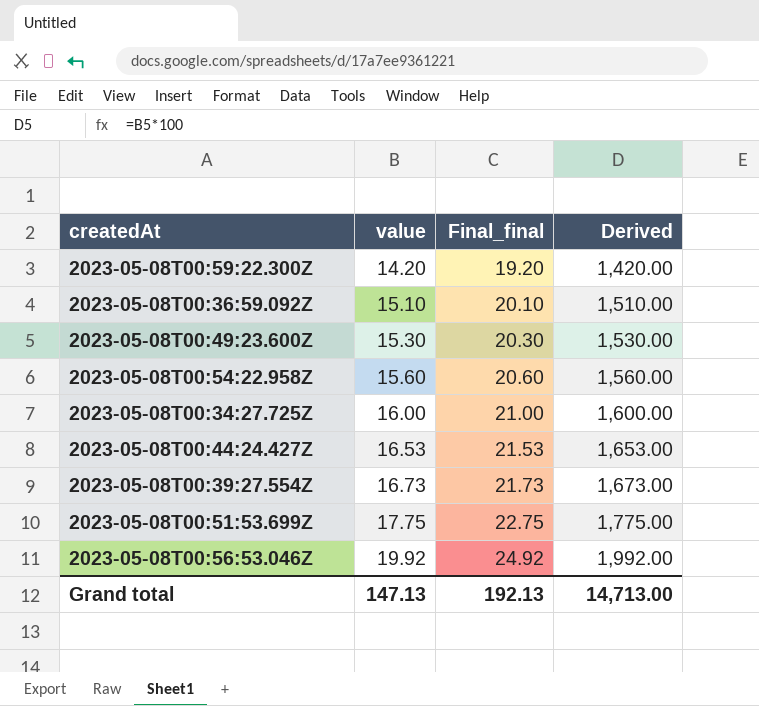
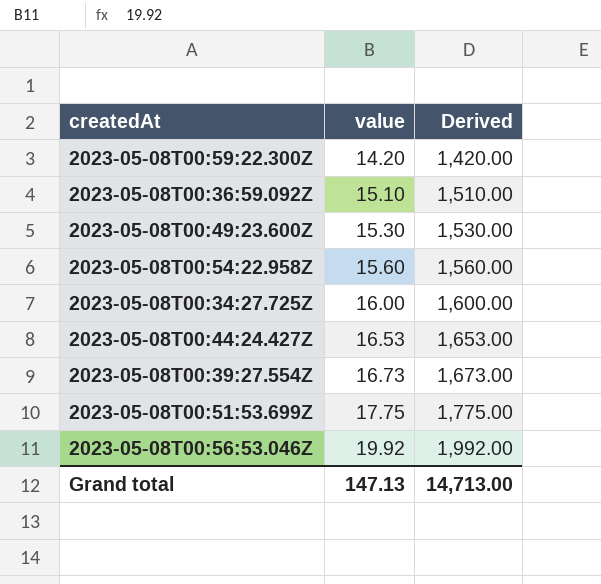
column Final_final | formula: [value] + 5 -> none

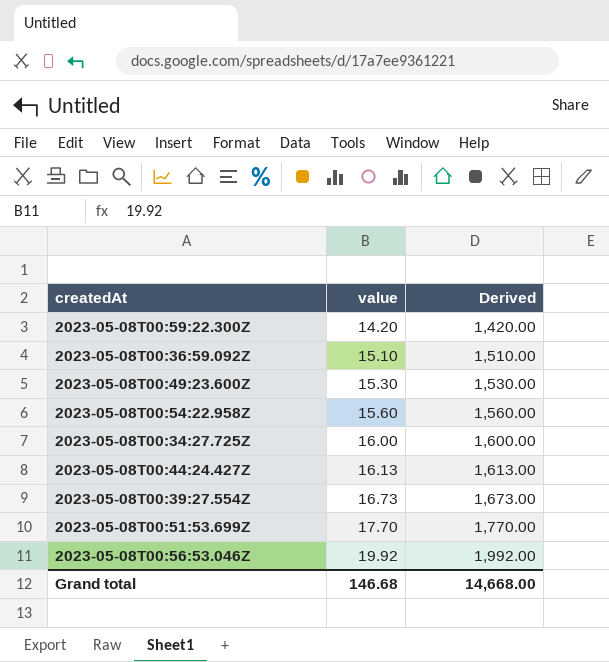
2023-05-08T00:44:24.427Z | value: 16.53 -> 16.13
2023-05-08T00:44:24.427Z | Derived: 1,653.00 -> 1,613.00
2023-05-08T00:51:53.699Z | value: 17.75 -> 17.70
2023-05-08T00:51:53.699Z | Derived: 1,775.00 -> 1,770.00
Grand total | value: 147.13 -> 146.68
Grand total | Derived: 14,713.00 -> 14,668.00

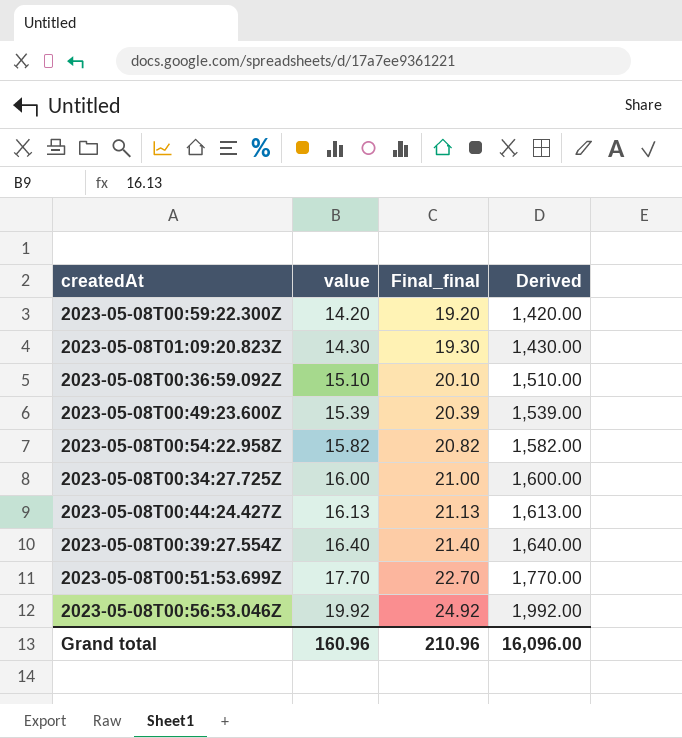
column Final_final | formula: none -> [value] + 5
row 2023-05-08T01:09:20.823Z: none -> 14.30 | 19.30 | 1,430.00
2023-05-08T00:49:23.600Z | value: 15.30 -> 15.39
2023-05-08T00:49:23.600Z | Derived: 1,530.00 -> 1,539.00
2023-05-08T00:54:22.958Z | value: 15.60 -> 15.82
2023-05-08T00:54:22.958Z | Derived: 1,560.00 -> 1,582.00
2023-05-08T00:39:27.554Z | value: 16.73 -> 16.40
2023-05-08T00:39:27.554Z | Derived: 1,673.00 -> 1,640.00
Grand total | value: 146.68 -> 160.96
Grand total | Derived: 14,668.00 -> 16,096.00

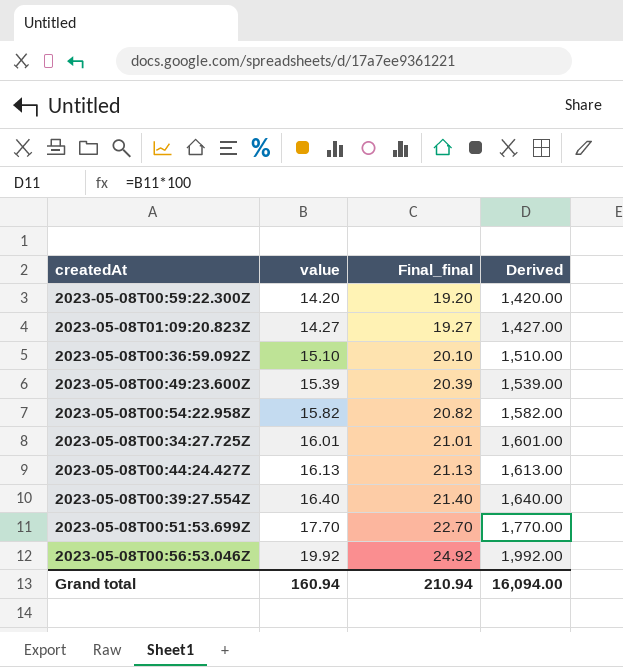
2023-05-08T01:09:20.823Z | value: 14.30 -> 14.27
2023-05-08T01:09:20.823Z | Final_final: 19.30 -> 19.27
2023-05-08T01:09:20.823Z | Derived: 1,430.00 -> 1,427.00
2023-05-08T00:34:27.725Z | value: 16.00 -> 16.01
2023-05-08T00:34:27.725Z | Final_final: 21.00 -> 21.01
2023-05-08T00:34:27.725Z | Derived: 1,600.00 -> 1,601.00
Grand total | value: 160.96 -> 160.94
Grand total | Final_final: 210.96 -> 210.94
Grand total | Derived: 16,096.00 -> 16,094.00

